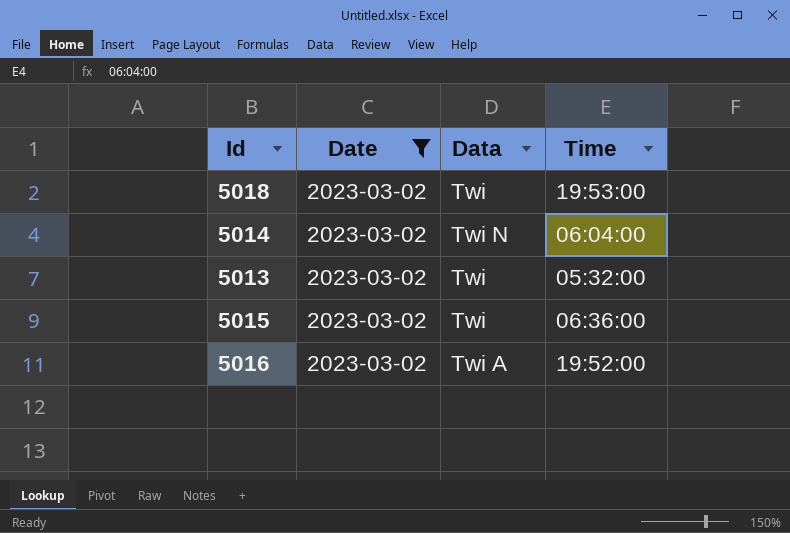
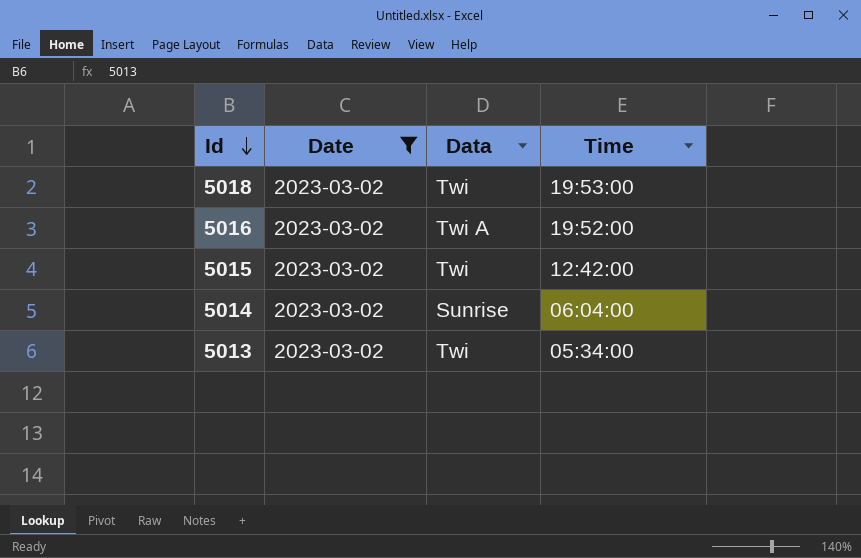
row order: none -> Id descending
5015 | Time: 06:36:00 -> 12:42:00
5014 | Data: Twi N -> Sunrise
5013 | Time: 05:32:00 -> 05:34:00

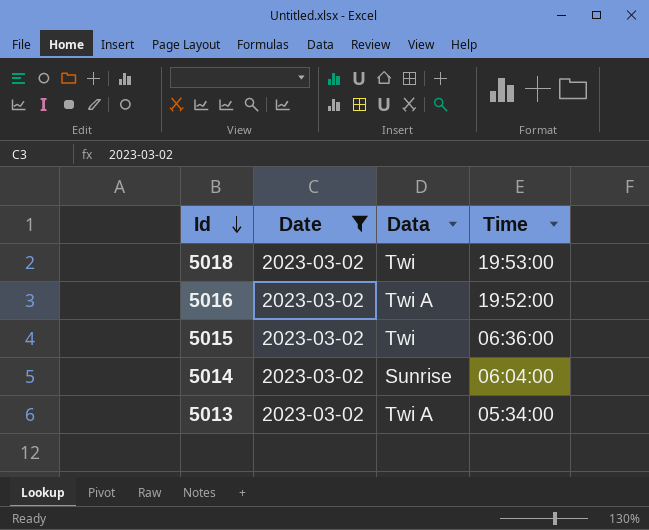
5015 | Time: 12:42:00 -> 06:36:00
5013 | Data: Twi -> Twi A

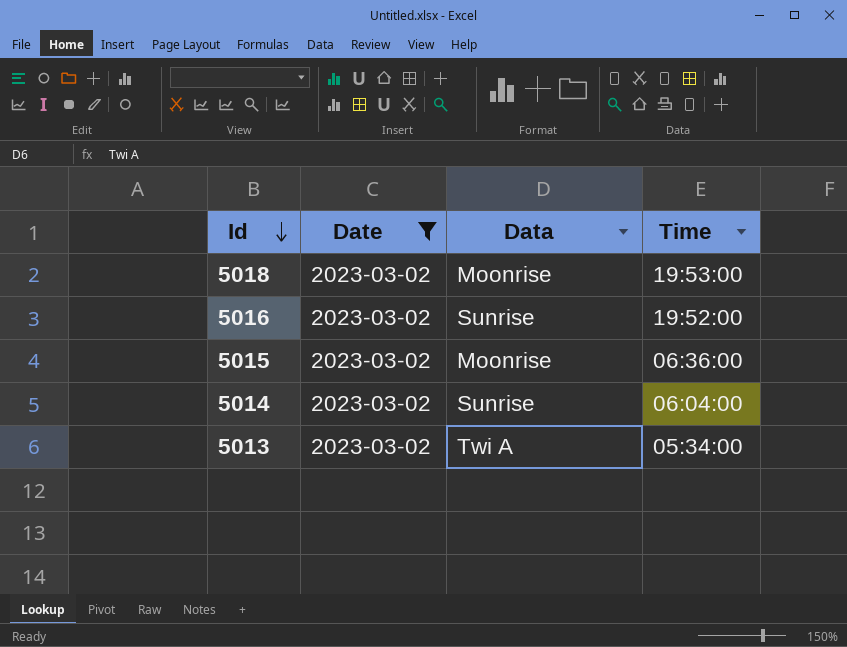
5018 | Data: Twi -> Moonrise
5016 | Data: Twi A -> Sunrise
5015 | Data: Twi -> Moonrise

